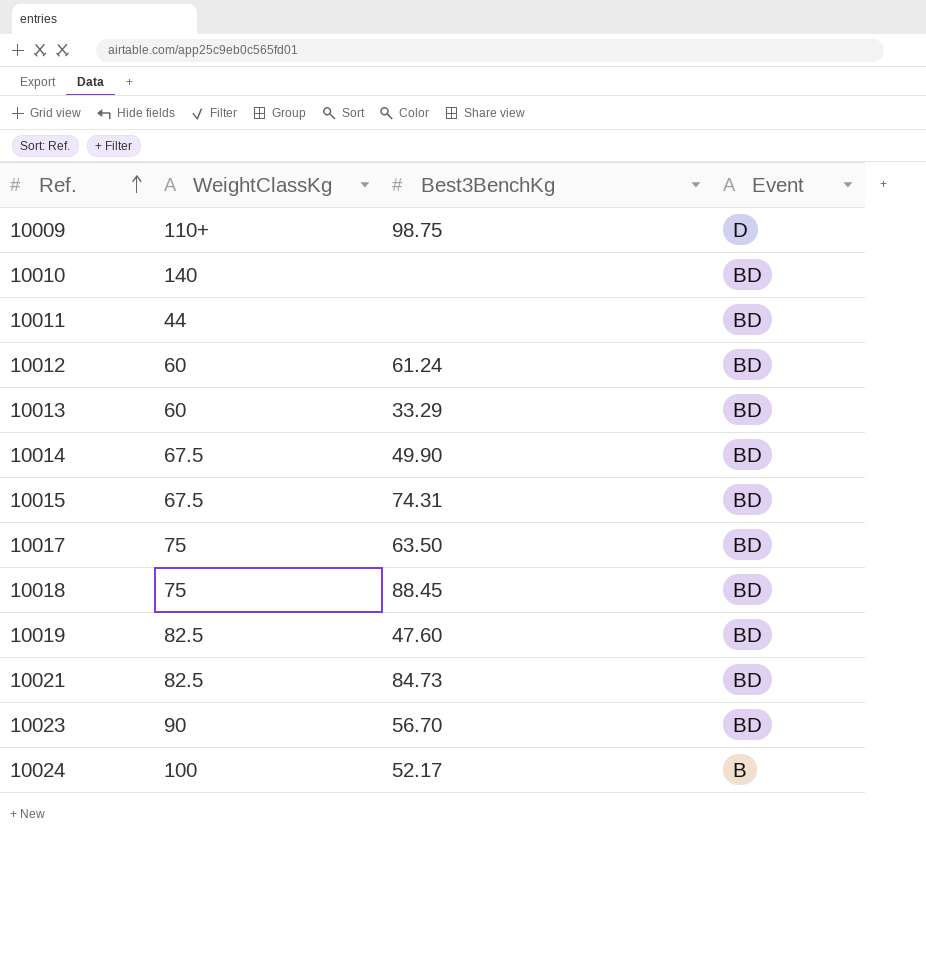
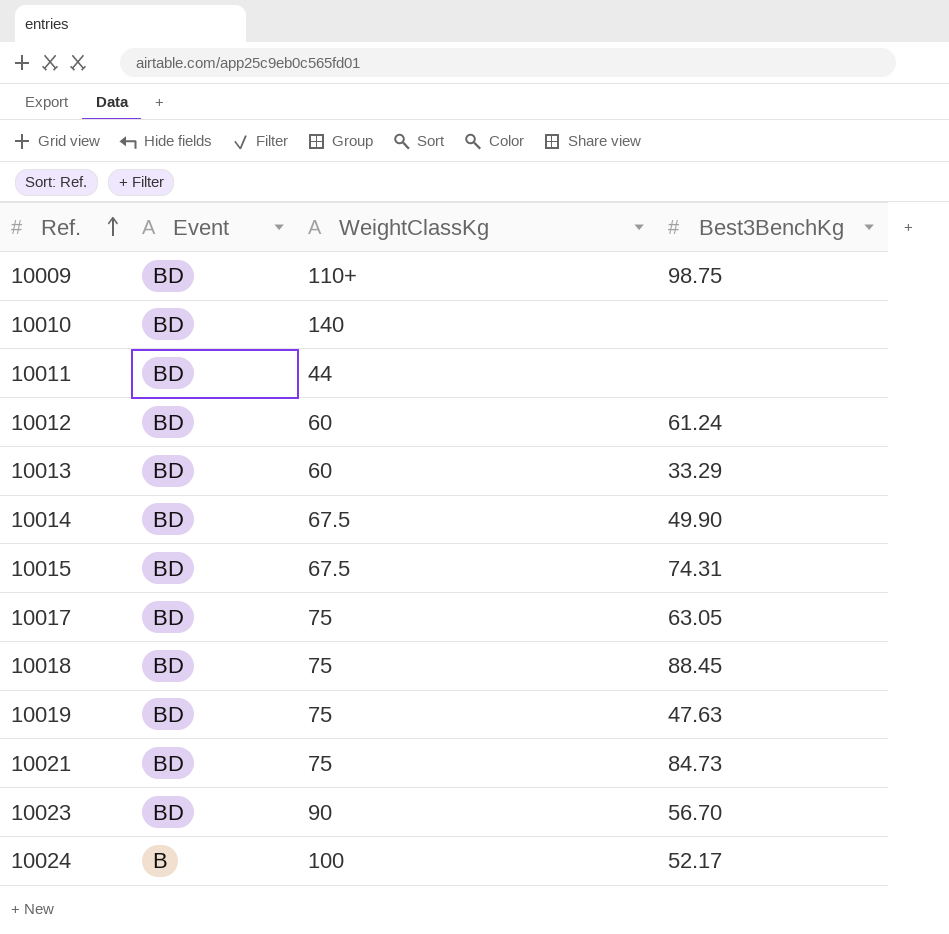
column Event | position: 4 -> 2
10009 | Event: D -> BD
10017 | Best3BenchKg: 63.50 -> 63.05
10019 | WeightClassKg: 82.5 -> 75
10019 | Best3BenchKg: 47.60 -> 47.63
10021 | WeightClassKg: 82.5 -> 75

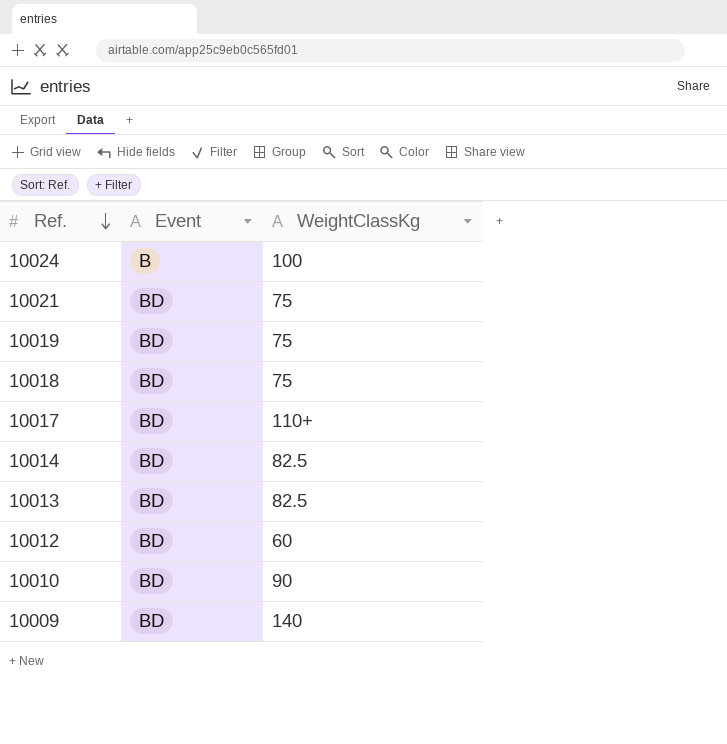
row order: Ref. ascending -> Ref. descending
column Best3BenchKg | position: 4 -> none
row 10011: BD | 44 | none -> none
row 10015: BD | 67.5 | 74.31 -> none
row 10023: BD | 90 | 56.70 -> none
10017 | WeightClassKg: 75 -> 110+
10014 | WeightClassKg: 67.5 -> 82.5
10013 | WeightClassKg: 60 -> 82.5
10010 | WeightClassKg: 140 -> 90
10009 | WeightClassKg: 110+ -> 140

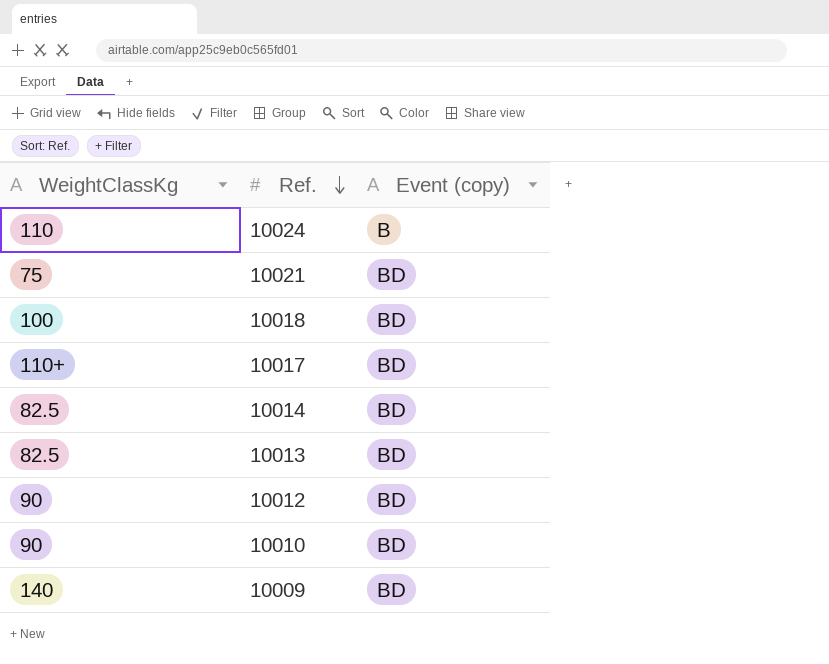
column WeightClassKg | position: 3 -> 1
column name: Event -> Event (copy)
row 10019: BD | 75 -> none
10024 | WeightClassKg: 100 -> 110
10018 | WeightClassKg: 75 -> 100
10012 | WeightClassKg: 60 -> 90

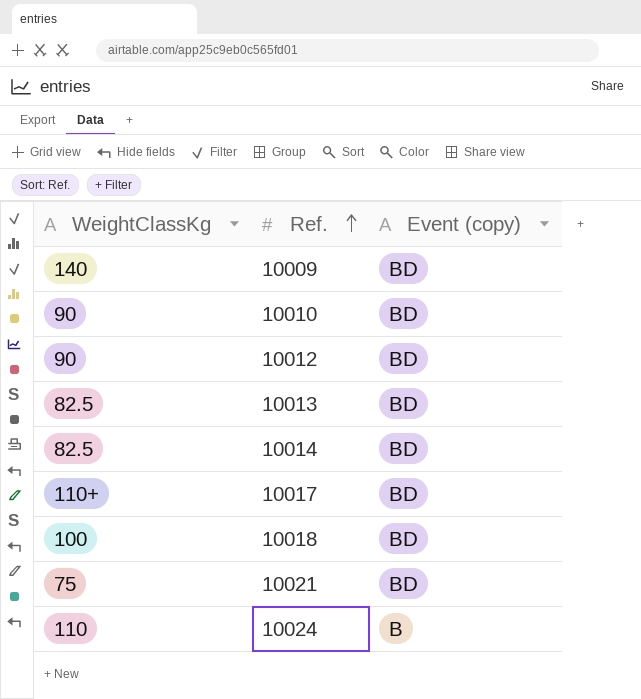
row order: Ref. descending -> Ref. ascending

